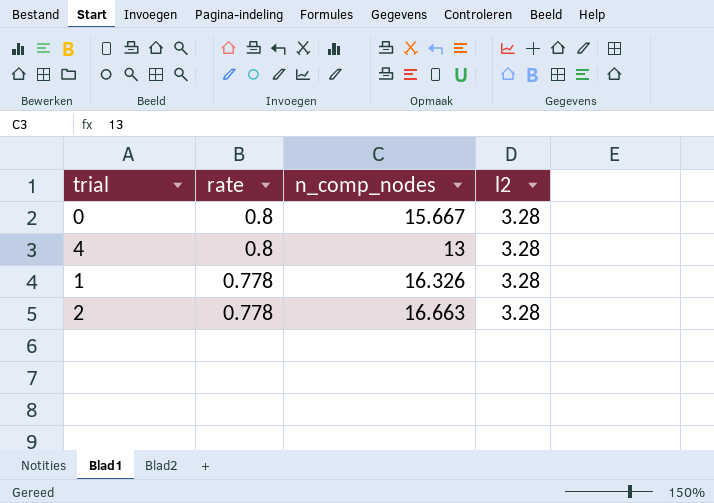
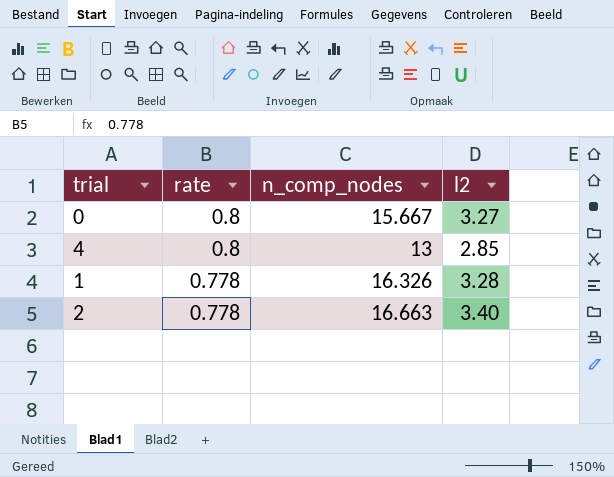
0 | l2: 3.28 -> 3.27
4 | l2: 3.28 -> 2.85
2 | l2: 3.28 -> 3.40

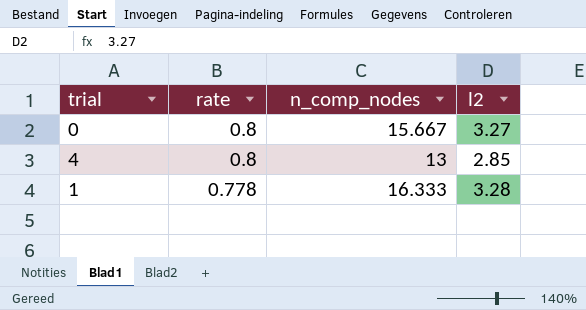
row 2: 0.778 | 16.663 | 3.40 -> none
1 | n_comp_nodes: 16.326 -> 16.333

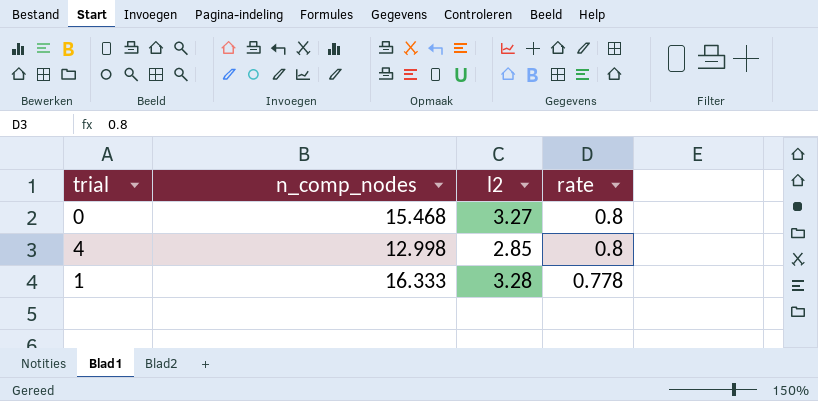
column rate | position: 2 -> 4
0 | n_comp_nodes: 15.667 -> 15.468
4 | n_comp_nodes: 13 -> 12.998

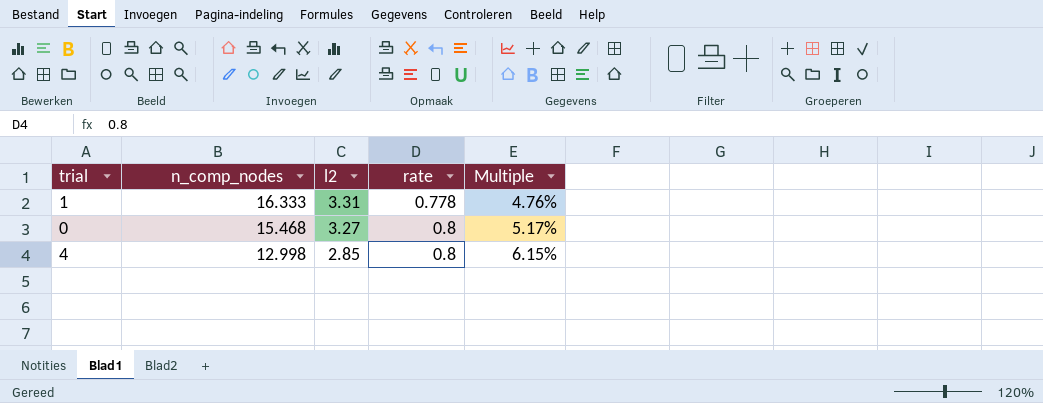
row order: rate descending -> n_comp_nodes descending
column Multiple | formula: none -> [rate] / [n_comp_nodes]
1 | l2: 3.28 -> 3.31

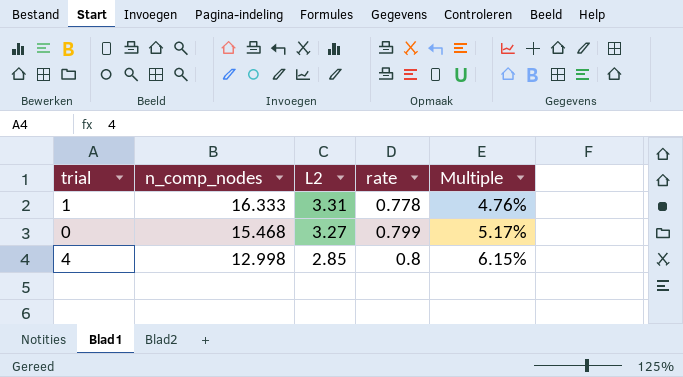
column name: l2 -> L2
0 | rate: 0.8 -> 0.799

